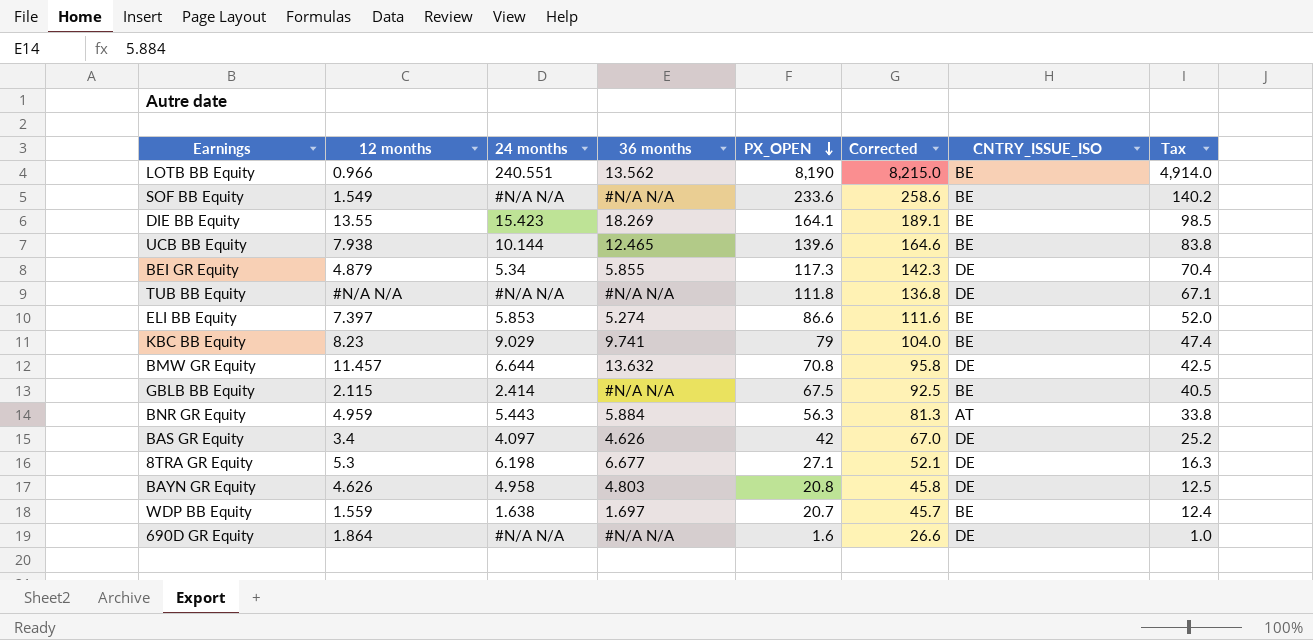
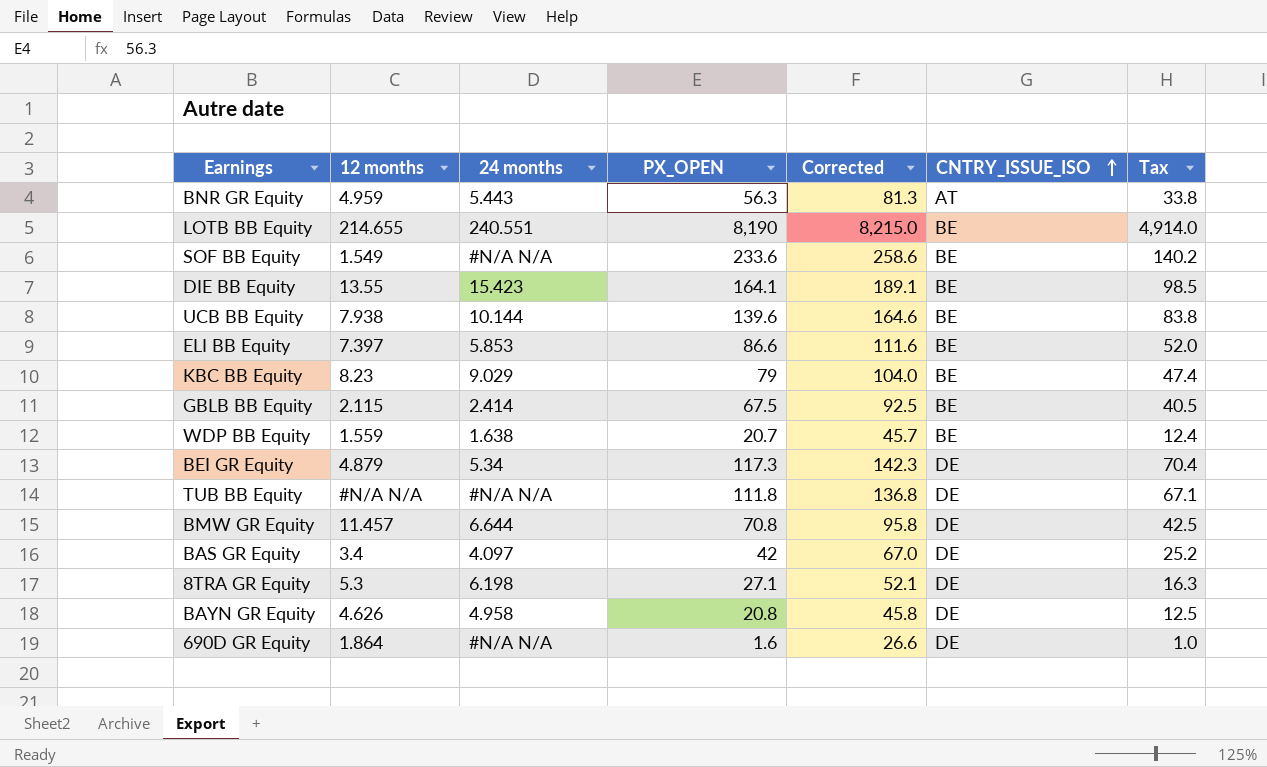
row order: PX_OPEN descending -> CNTRY_ISSUE_ISO ascending
column 36 months | position: 4 -> none
LOTB BB Equity | 12 months: 0.966 -> 214.655

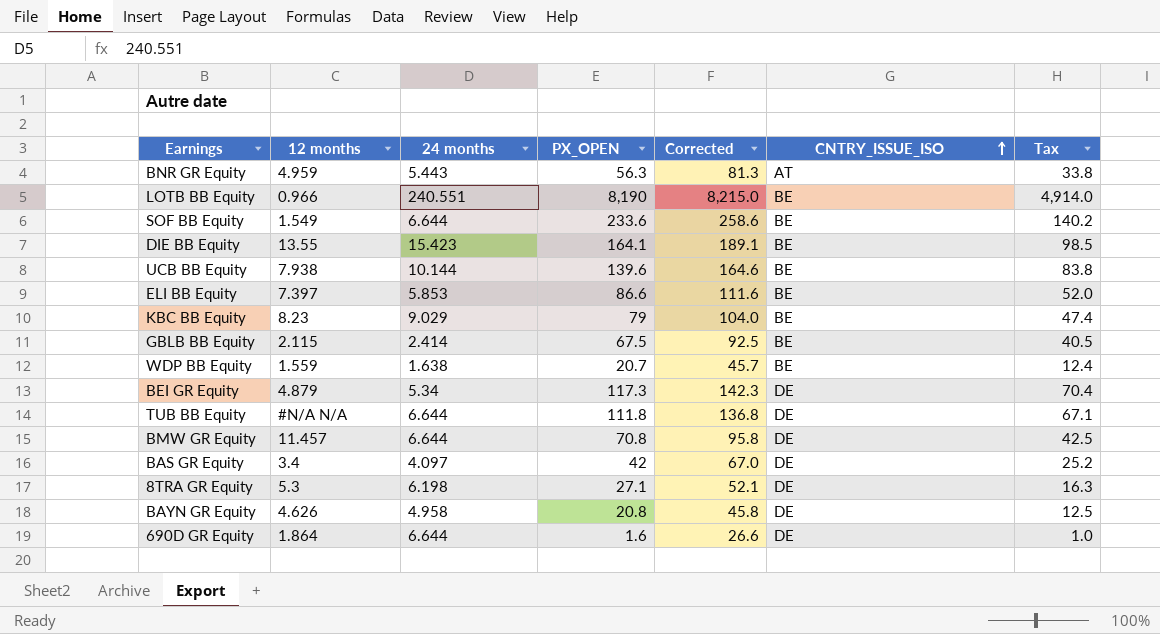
LOTB BB Equity | 12 months: 214.655 -> 0.966
SOF BB Equity | 24 months: #N/A N/A -> 6.644
TUB BB Equity | 24 months: #N/A N/A -> 6.644
690D GR Equity | 24 months: #N/A N/A -> 6.644

